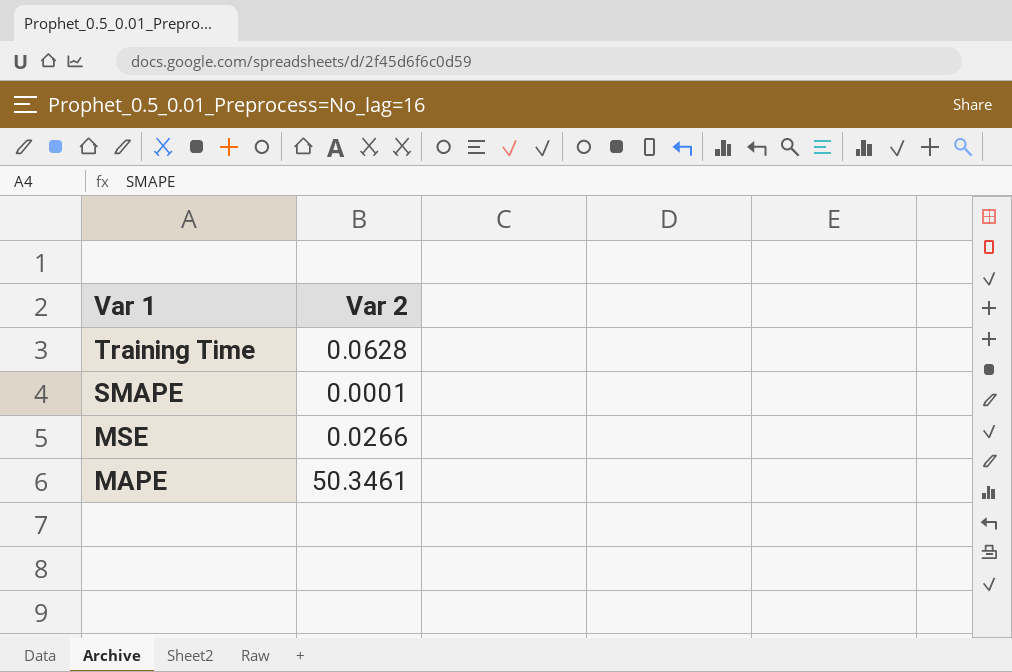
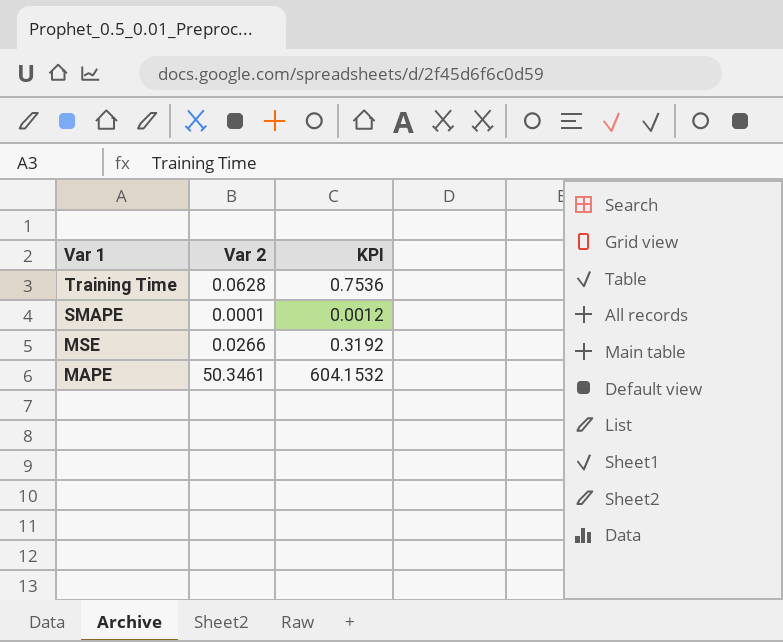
column KPI | formula: none -> [Var 2] * 12

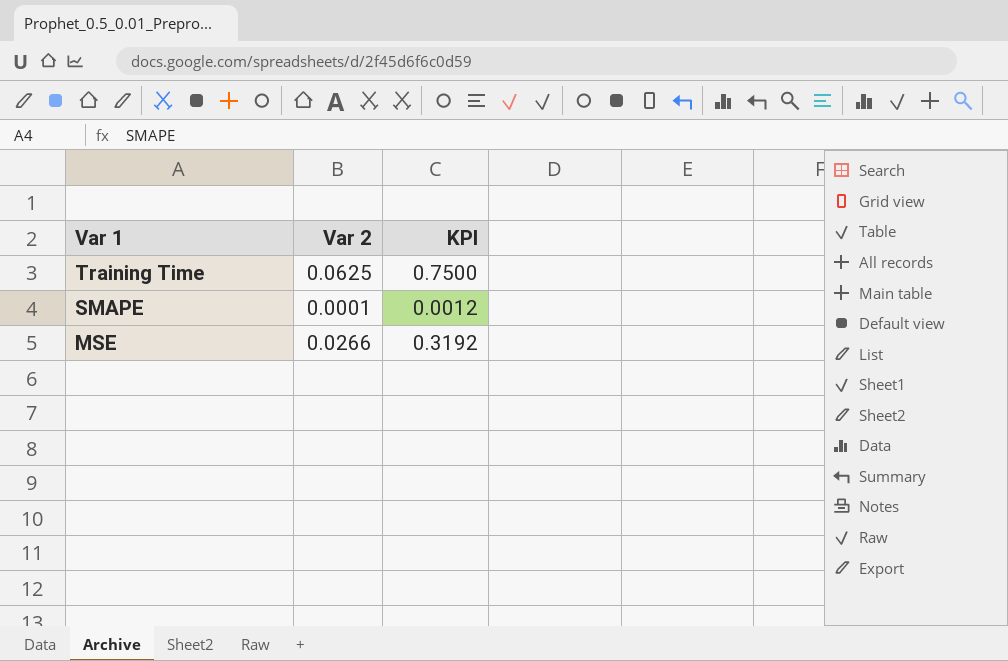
row MAPE: 50.3461 | 604.1532 -> none
Training Time | Var 2: 0.0628 -> 0.0625
Training Time | KPI: 0.7536 -> 0.7500

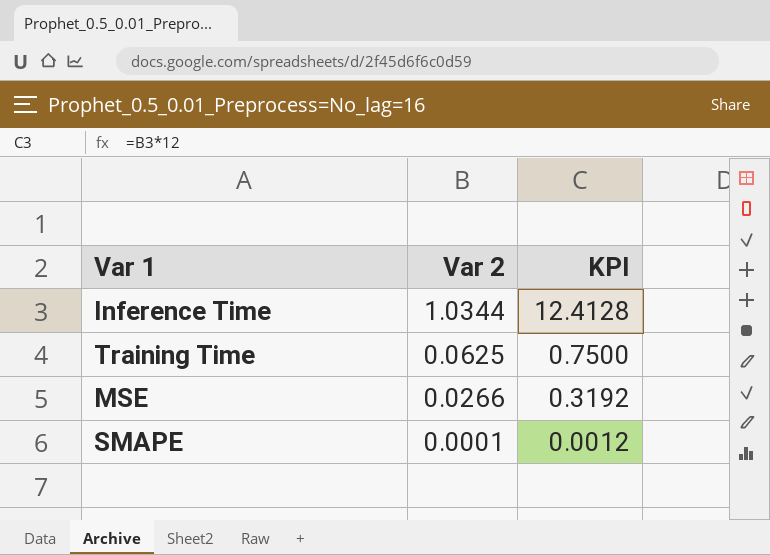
row order: Var 1 descending -> Var 2 descending
row Inference Time: none -> 1.0344 | 12.4128

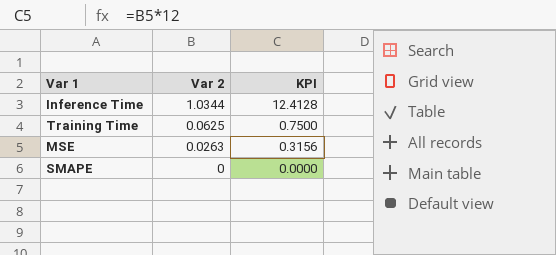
MSE | Var 2: 0.0266 -> 0.0263
MSE | KPI: 0.3192 -> 0.3156
SMAPE | Var 2: 0.0001 -> 0
SMAPE | KPI: 0.0012 -> 0.0000

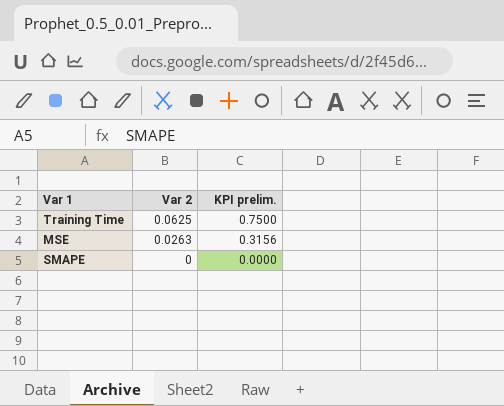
column name: KPI -> KPI prelim.
row Inference Time: 1.0344 | 12.4128 -> none

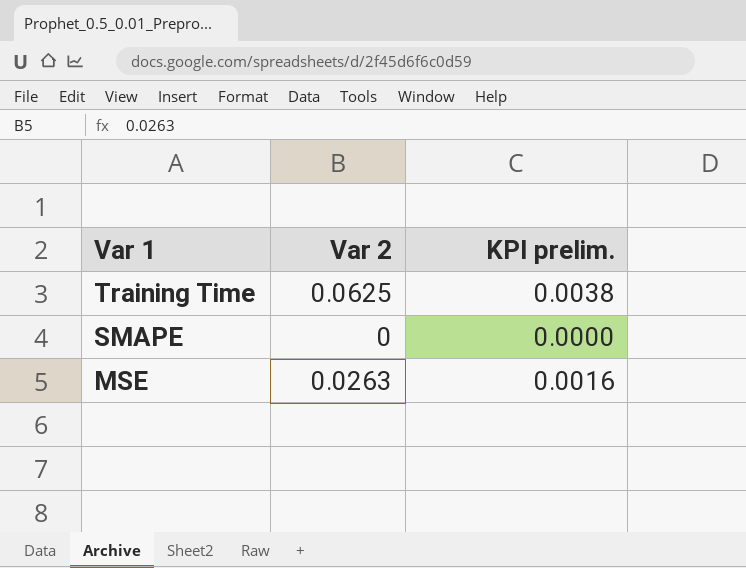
row order: Var 2 descending -> Var 1 descending
column KPI prelim. | formula: [Var 2] * 12 -> [Var 2] * 0.06

